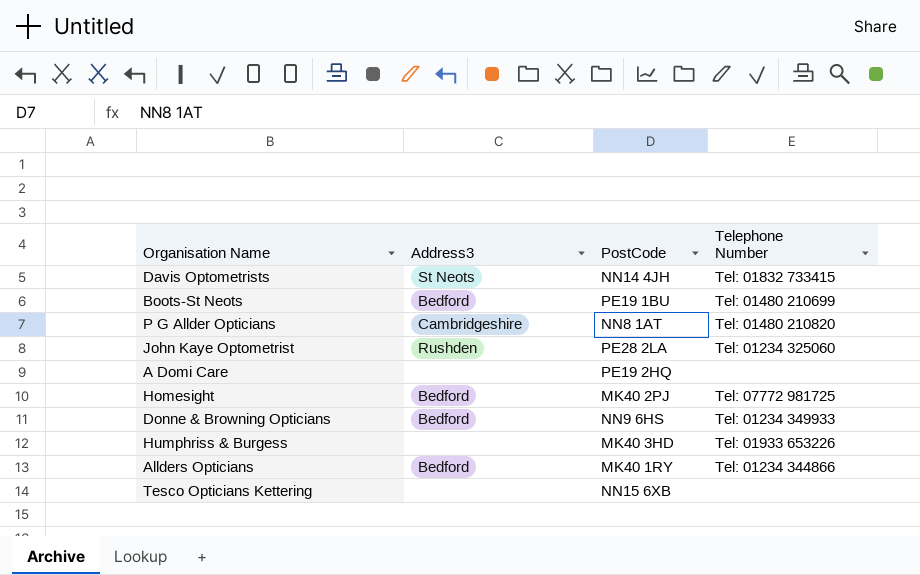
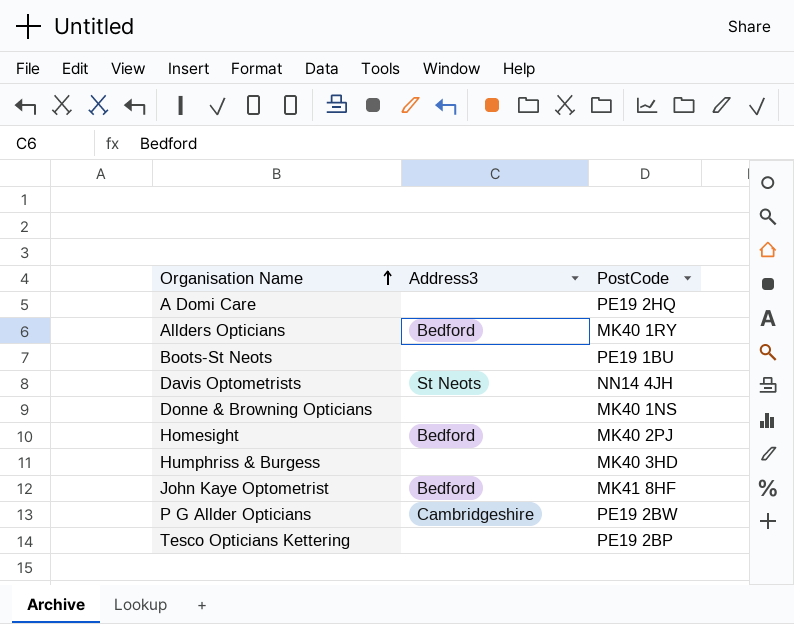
row order: none -> Organisation Name ascending
column Telephone Number | position: 4 -> none
Boots-St Neots | Address3: Bedford -> none
Donne & Browning Opticians | Address3: Bedford -> none
Donne & Browning Opticians | PostCode: NN9 6HS -> MK40 1NS
John Kaye Optometrist | Address3: Rushden -> Bedford
John Kaye Optometrist | PostCode: PE28 2LA -> MK41 8HF
P G Allder Opticians | PostCode: NN8 1AT -> PE19 2BW
Tesco Opticians Kettering | PostCode: NN15 6XB -> PE19 2BP

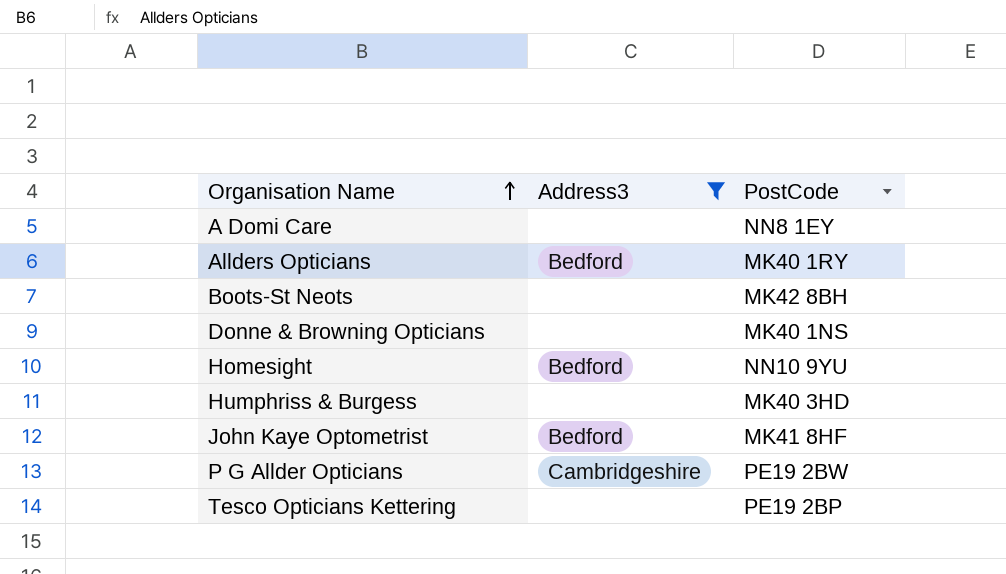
filter: none -> Address3 != St Neots
A Domi Care | PostCode: PE19 2HQ -> NN8 1EY
Boots-St Neots | PostCode: PE19 1BU -> MK42 8BH
Homesight | PostCode: MK40 2PJ -> NN10 9YU

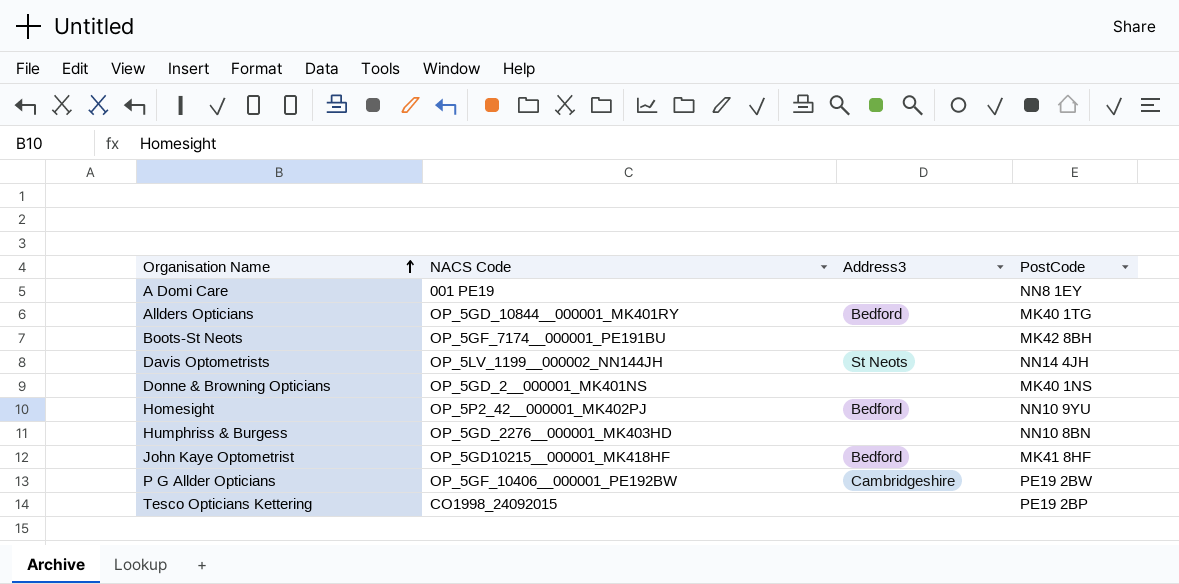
filter: Address3 != St Neots -> none
column NACS Code | position: none -> 2
Allders Opticians | PostCode: MK40 1RY -> MK40 1TG
Humphriss & Burgess | PostCode: MK40 3HD -> NN10 8BN

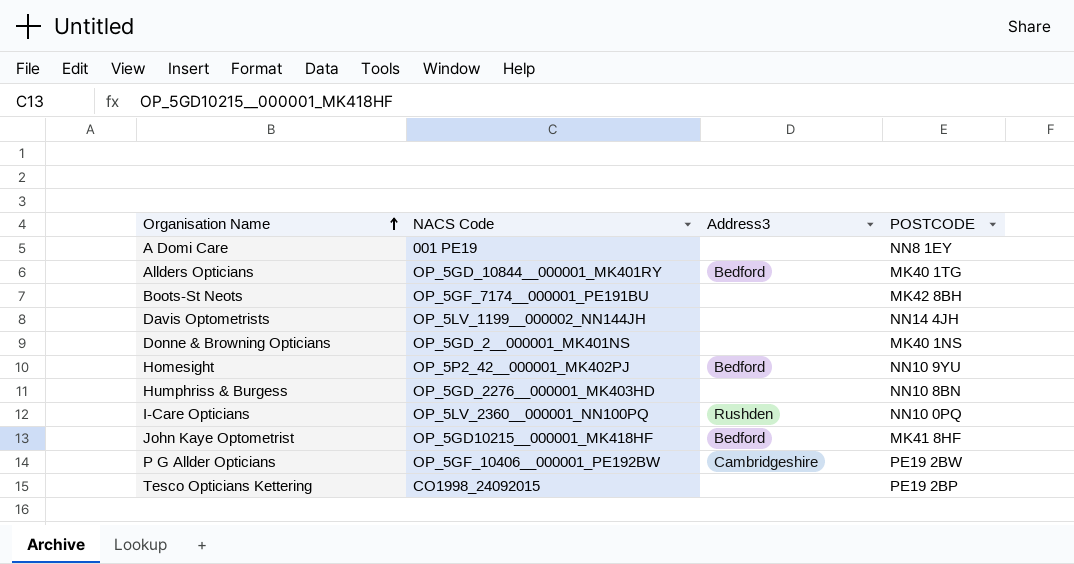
column name: PostCode -> POSTCODE
Davis Optometrists | Address3: St Neots -> none
row I-Care Opticians: none -> OP_5LV_2360__000001_NN100PQ | Rushden | NN10 0PQ

